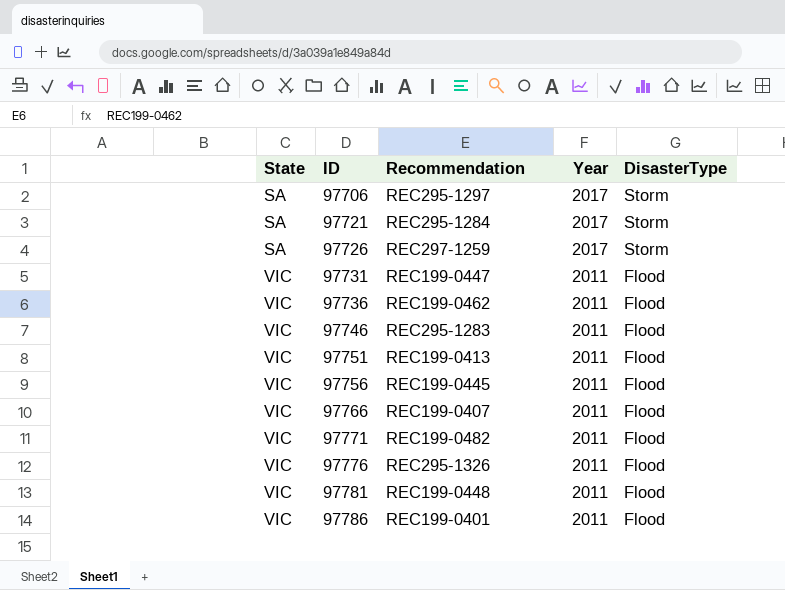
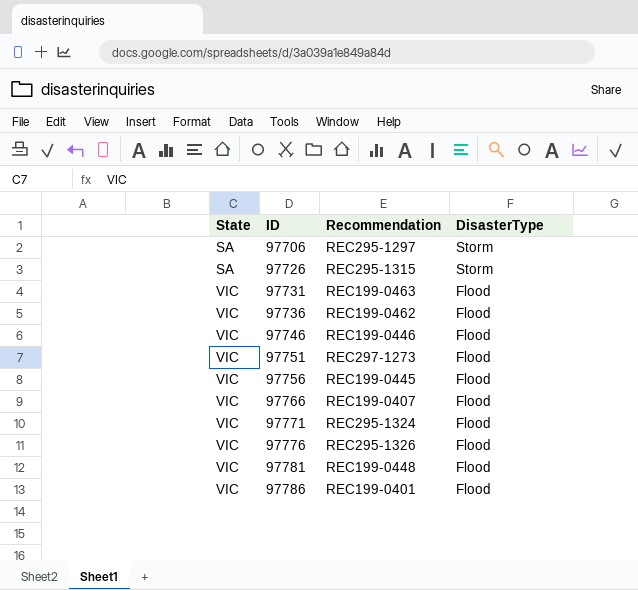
column Year | position: 4 -> none
row 97721: SA | REC295-1284 | 2017 | Storm -> none
97726 | Recommendation: REC297-1259 -> REC295-1315
97731 | Recommendation: REC199-0447 -> REC199-0463
97746 | Recommendation: REC295-1283 -> REC199-0446
97751 | Recommendation: REC199-0413 -> REC297-1273
97771 | Recommendation: REC199-0482 -> REC295-1324

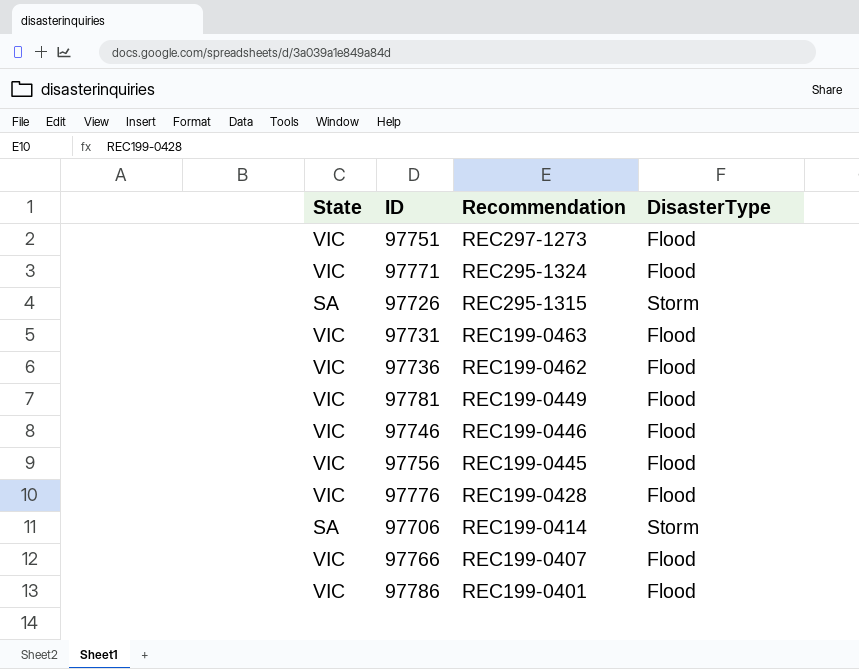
row order: State ascending -> Recommendation descending
97781 | Recommendation: REC199-0448 -> REC199-0449
97776 | Recommendation: REC295-1326 -> REC199-0428
97706 | Recommendation: REC295-1297 -> REC199-0414

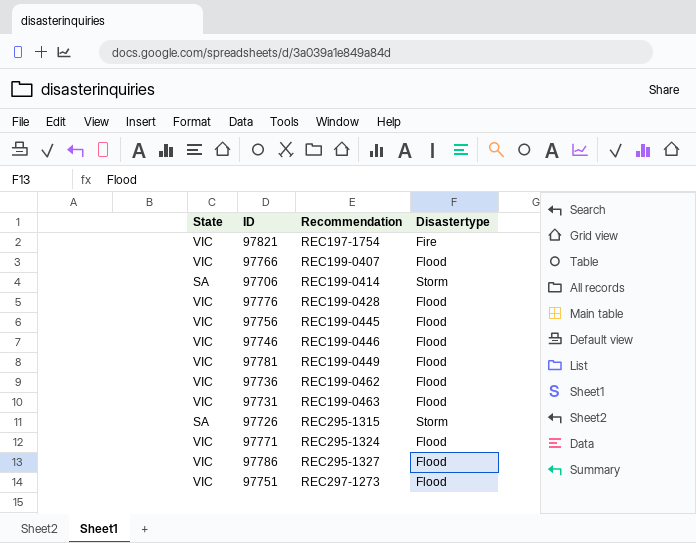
row order: Recommendation descending -> Recommendation ascending
column name: DisasterType -> Disastertype
row 97821: none -> VIC | REC197-1754 | Fire
97786 | Recommendation: REC199-0401 -> REC295-1327

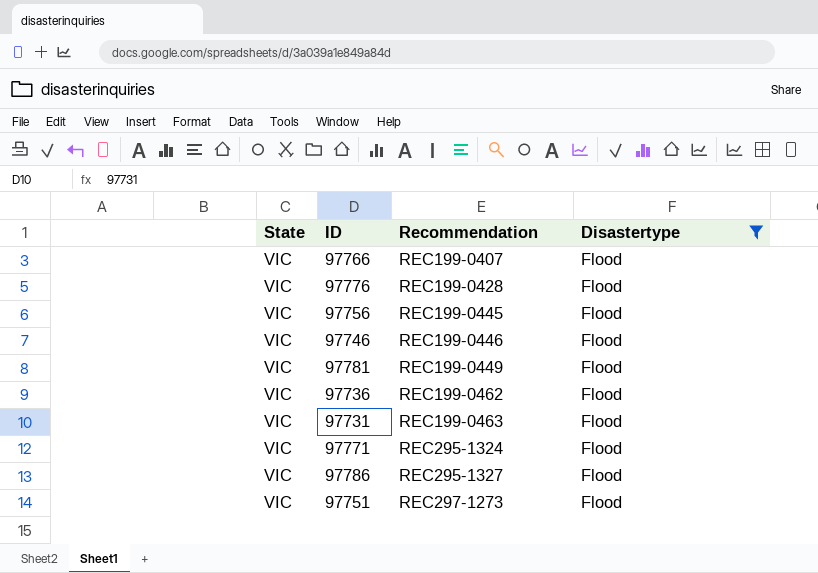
filter: none -> Disastertype = Flood

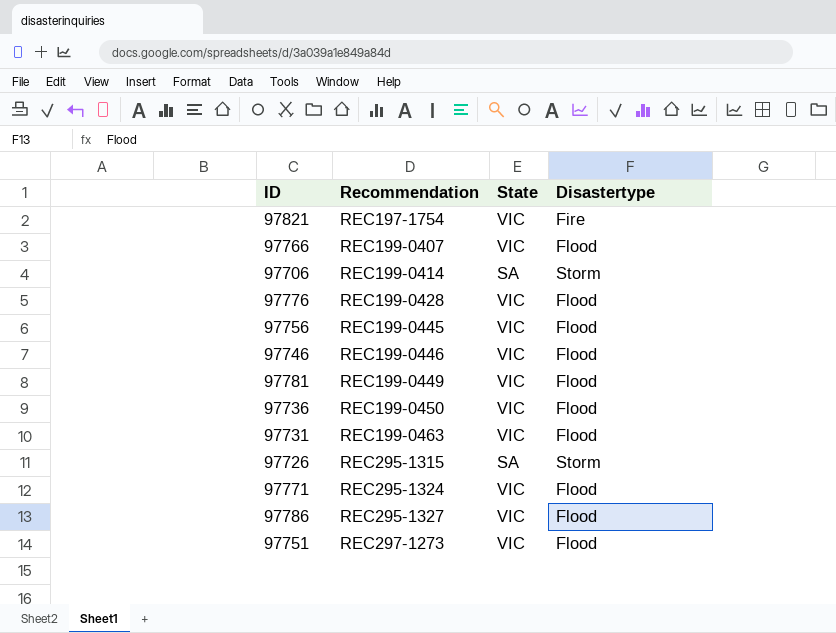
filter: Disastertype = Flood -> none
column State | position: 1 -> 3
97736 | Recommendation: REC199-0462 -> REC199-0450

